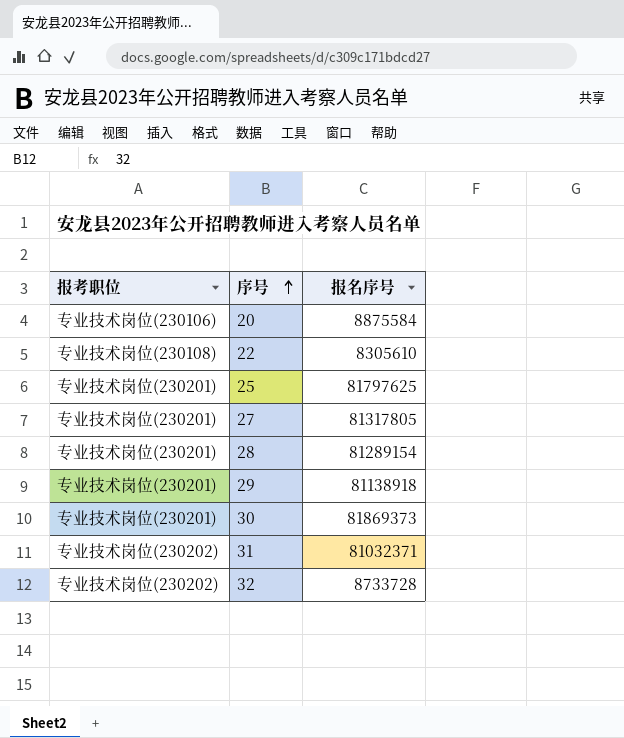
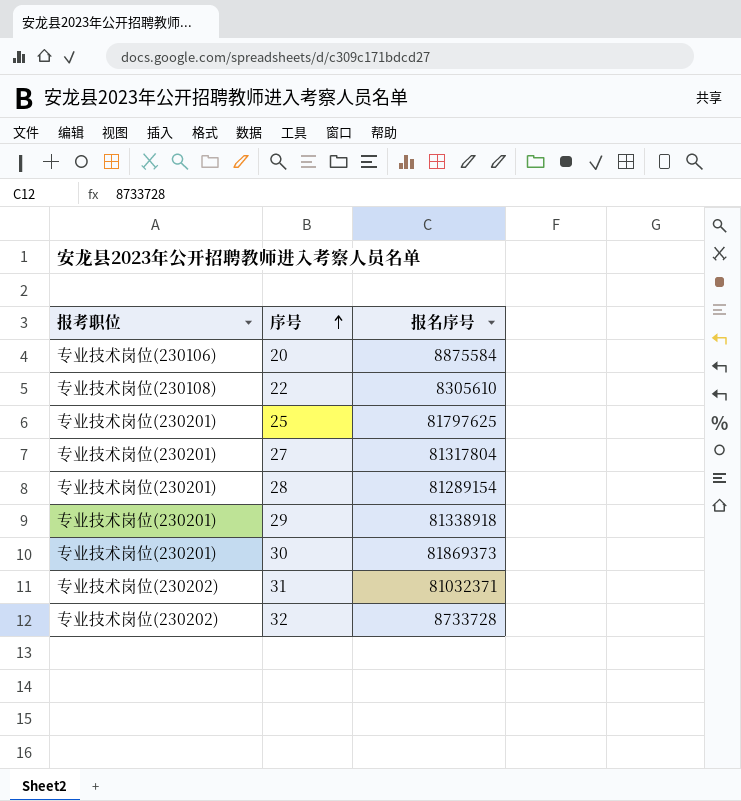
27 | 报名序号: 81317805 -> 81317804
29 | 报名序号: 81138918 -> 81338918

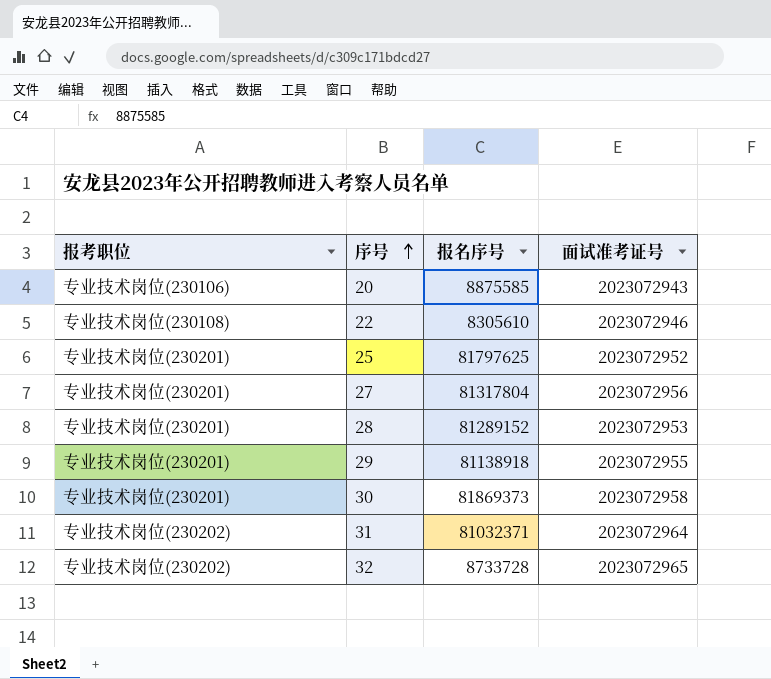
column 面试准考证号 | position: none -> 4
20 | 报名序号: 8875584 -> 8875585
28 | 报名序号: 81289154 -> 81289152
29 | 报名序号: 81338918 -> 81138918

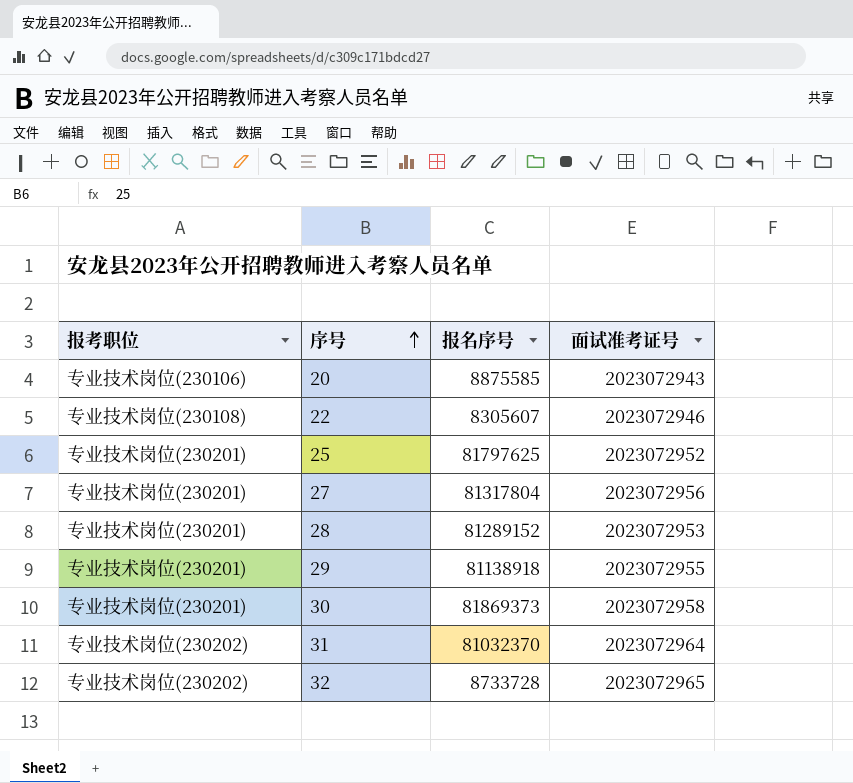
22 | 报名序号: 8305610 -> 8305607
31 | 报名序号: 81032371 -> 81032370

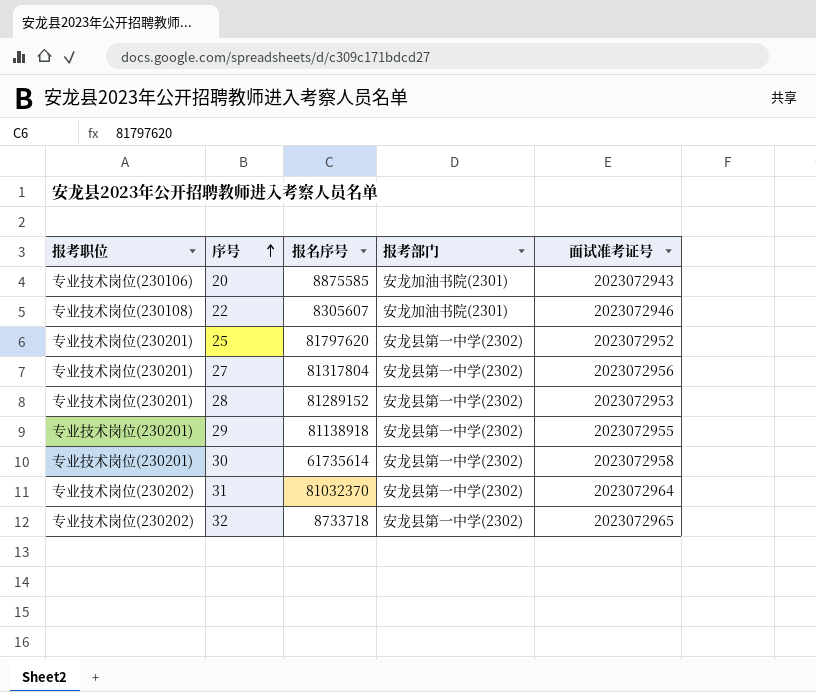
column 报考部门 | position: none -> 4
25 | 报名序号: 81797625 -> 81797620
30 | 报名序号: 81869373 -> 61735614
32 | 报名序号: 8733728 -> 8733718

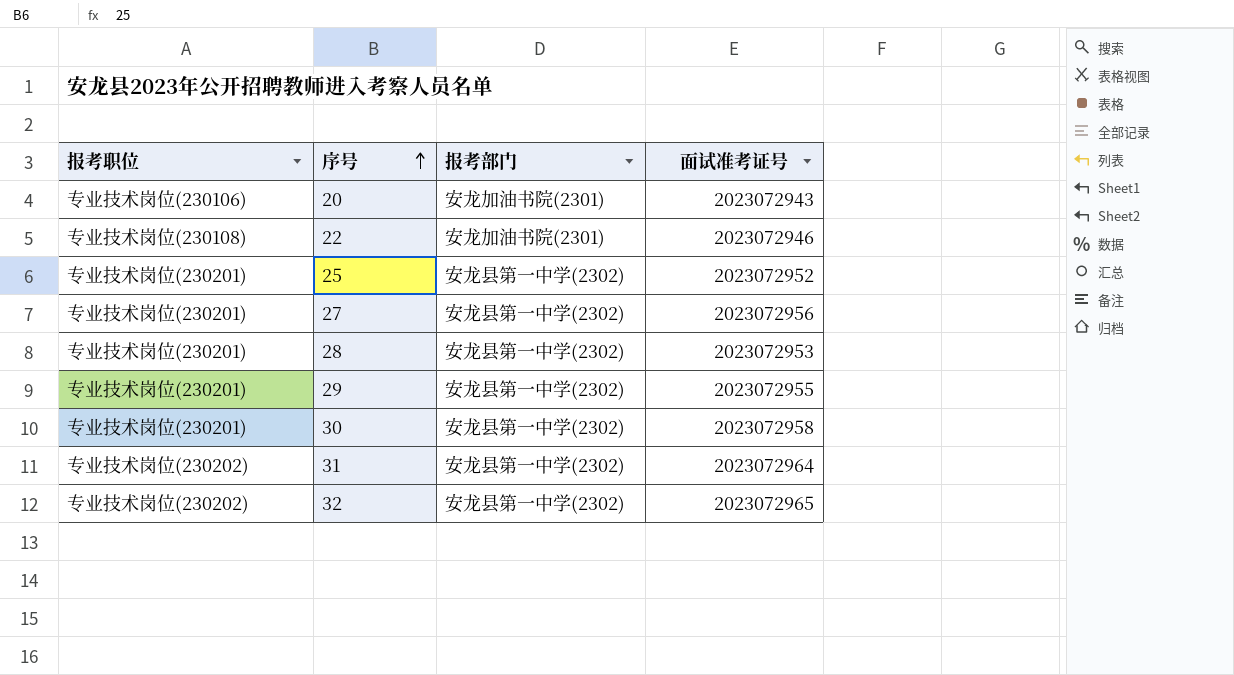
column 报名序号 | position: 3 -> none

